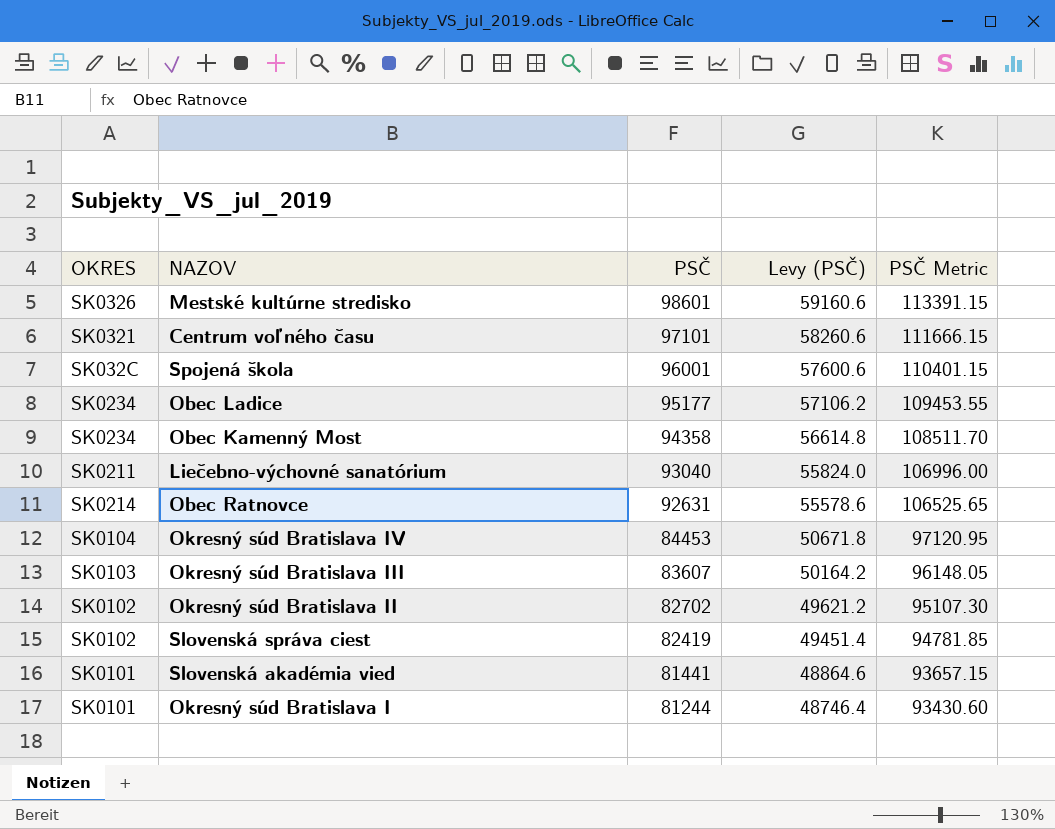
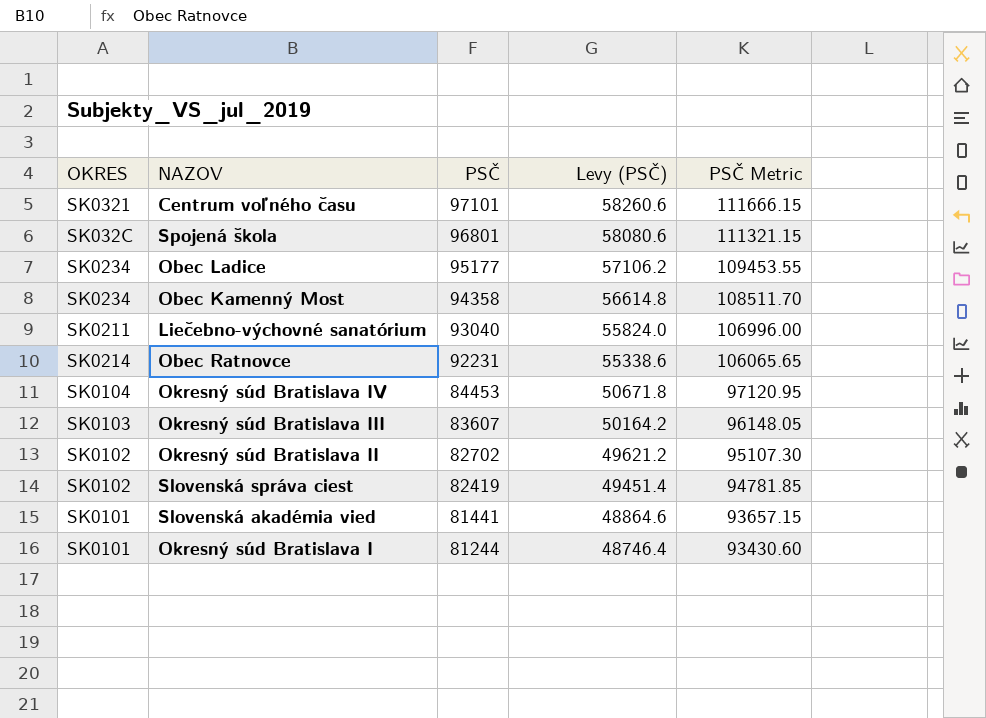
row Mestské kultúrne stredisko: SK0326 | 98601 | 59160.6 | 113391.15 -> none
Spojená škola | PSČ: 96001 -> 96801
Spojená škola | Levy (PSČ): 57600.6 -> 58080.6
Spojená škola | PSČ Metric: 110401.15 -> 111321.15
Obec Ratnovce | PSČ: 92631 -> 92231
Obec Ratnovce | Levy (PSČ): 55578.6 -> 55338.6
Obec Ratnovce | PSČ Metric: 106525.65 -> 106065.65

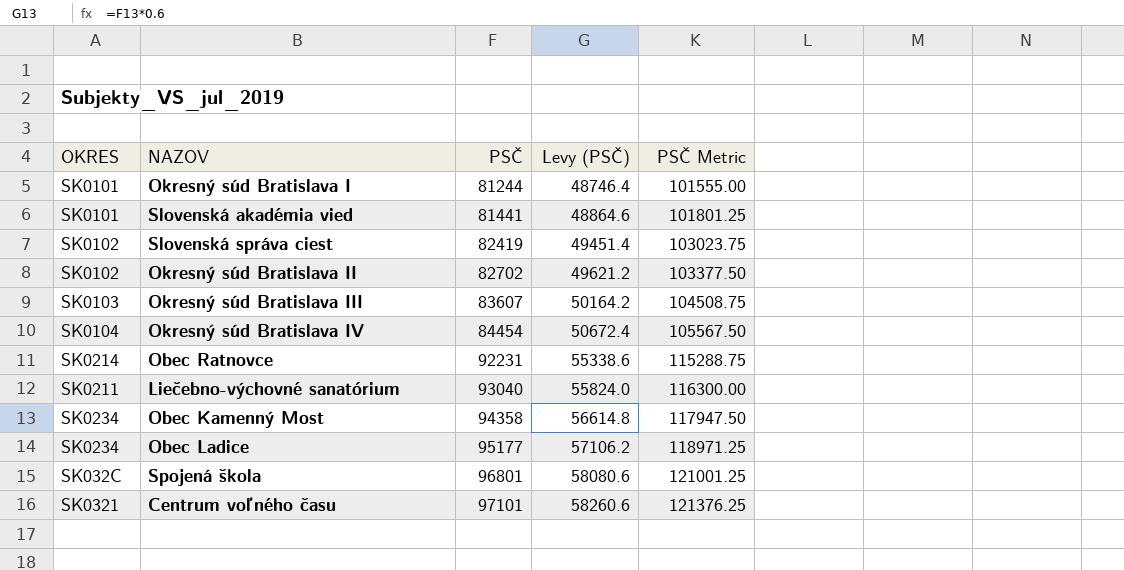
row order: PSČ descending -> PSČ ascending
column PSČ Metric | formula: [PSČ] * 1.15 -> [PSČ] * 1.25
Okresný súd Bratislava IV | PSČ: 84453 -> 84454
Okresný súd Bratislava IV | Levy (PSČ): 50671.8 -> 50672.4

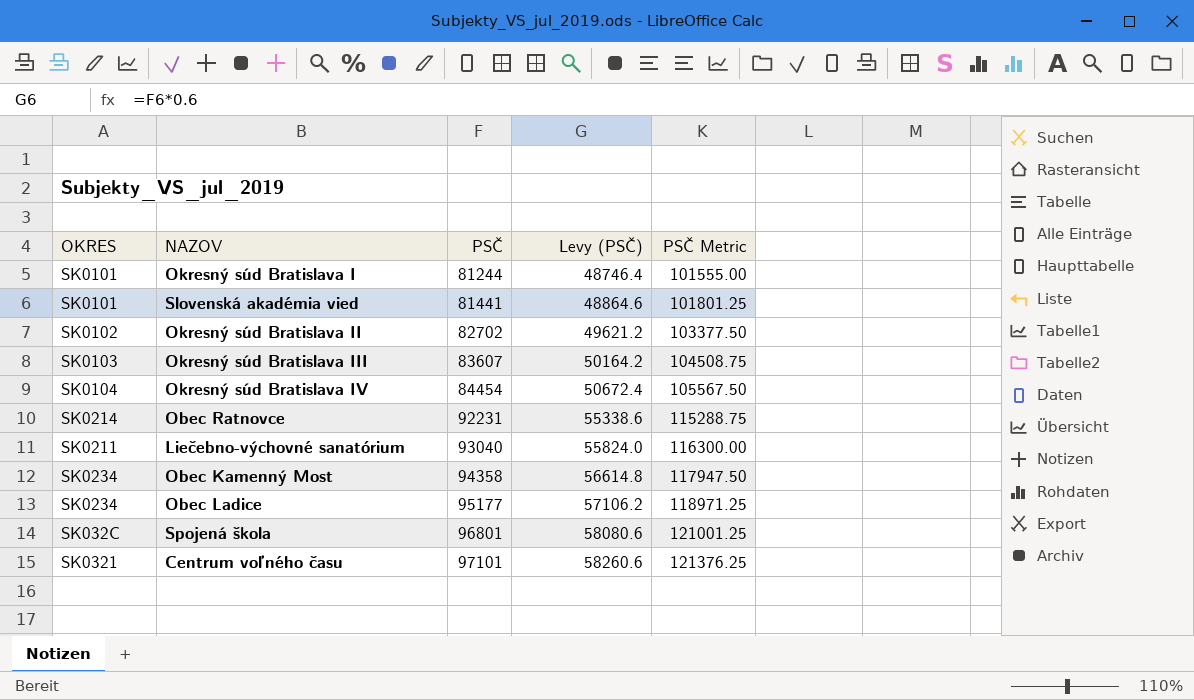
row Slovenská správa ciest: SK0102 | 82419 | 49451.4 | 103023.75 -> none

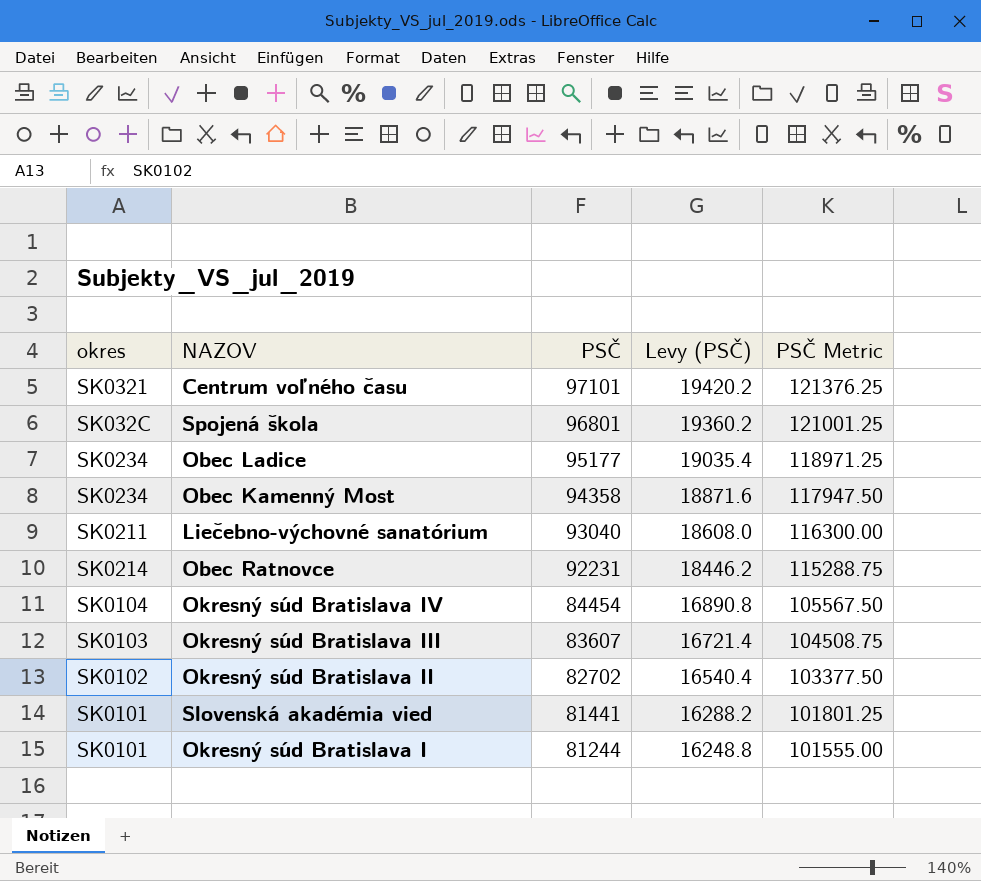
row order: PSČ ascending -> PSČ descending
column name: OKRES -> okres
column Levy (PSČ) | formula: [PSČ] * 0.6 -> [PSČ] * 0.2

